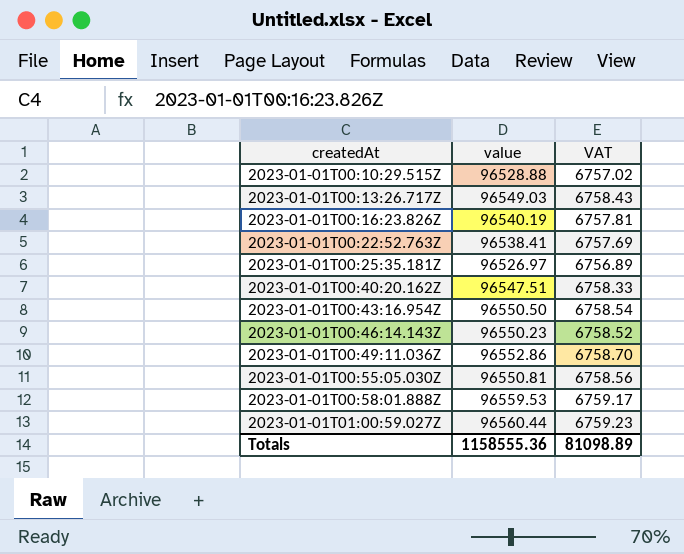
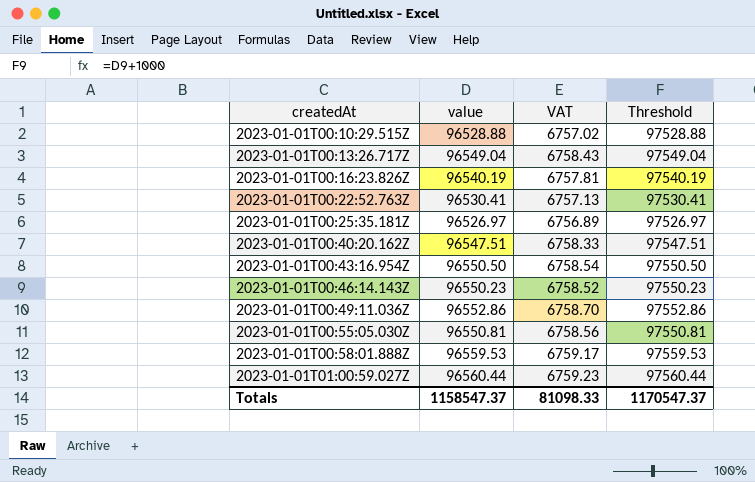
column Threshold | formula: none -> [value] + 1000
2023-01-01T00:13:26.717Z | value: 96549.03 -> 96549.04
2023-01-01T00:22:52.763Z | value: 96538.41 -> 96530.41
2023-01-01T00:22:52.763Z | VAT: 6757.69 -> 6757.13
Totals | value: 1158555.36 -> 1158547.37
Totals | VAT: 81098.89 -> 81098.33

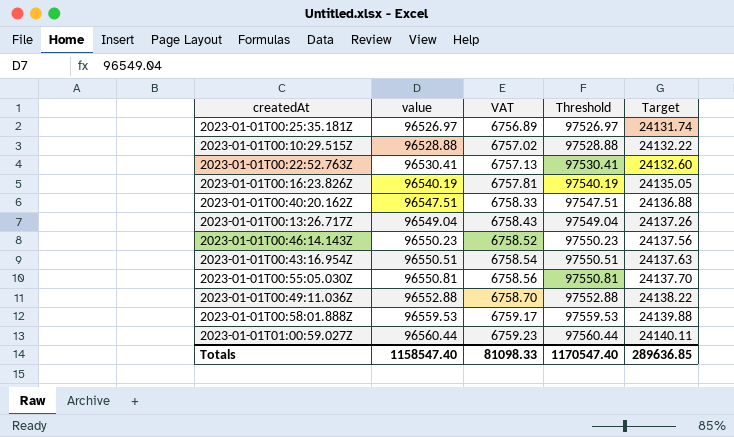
row order: createdAt ascending -> value ascending
column Target | formula: none -> [value] * 0.25
2023-01-01T00:43:16.954Z | value: 96550.50 -> 96550.51
2023-01-01T00:43:16.954Z | Threshold: 97550.50 -> 97550.51
2023-01-01T00:49:11.036Z | value: 96552.86 -> 96552.88
2023-01-01T00:49:11.036Z | Threshold: 97552.86 -> 97552.88
Totals | value: 1158547.37 -> 1158547.40
Totals | Threshold: 1170547.37 -> 1170547.40

